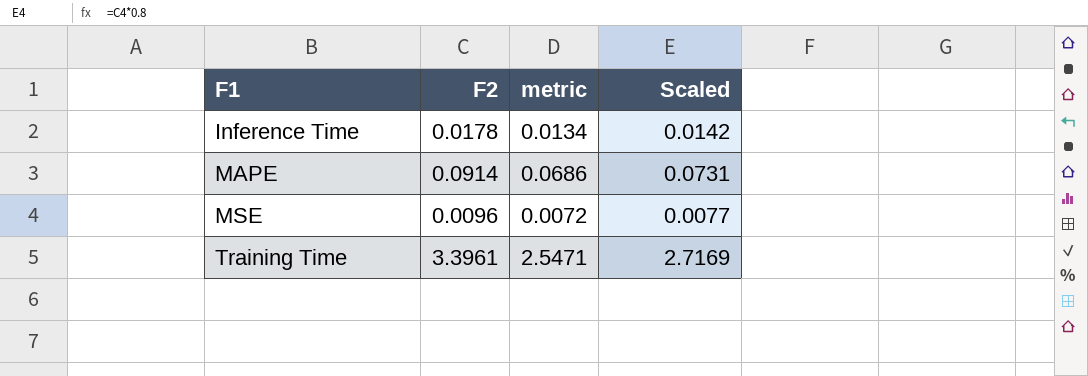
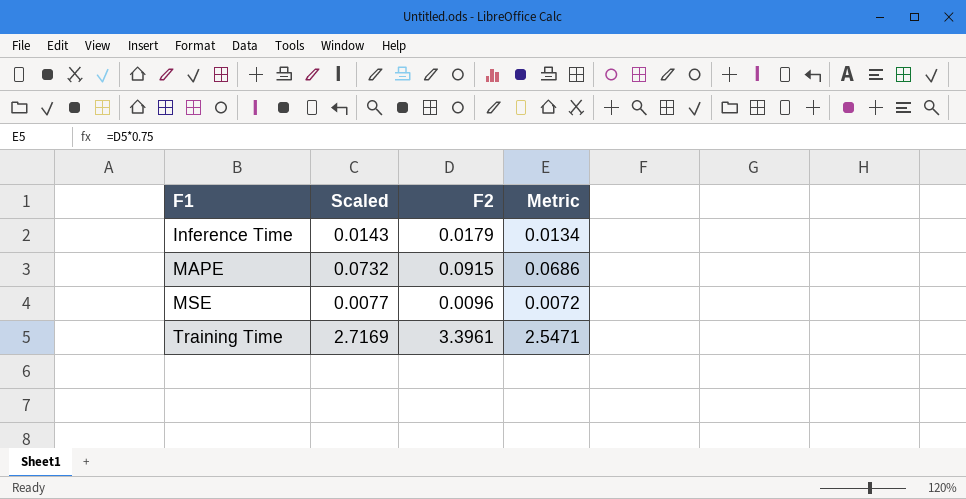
column Scaled | position: 4 -> 2
column name: metric -> Metric
Inference Time | Scaled: 0.0142 -> 0.0143
Inference Time | F2: 0.0178 -> 0.0179
MAPE | Scaled: 0.0731 -> 0.0732
MAPE | F2: 0.0914 -> 0.0915

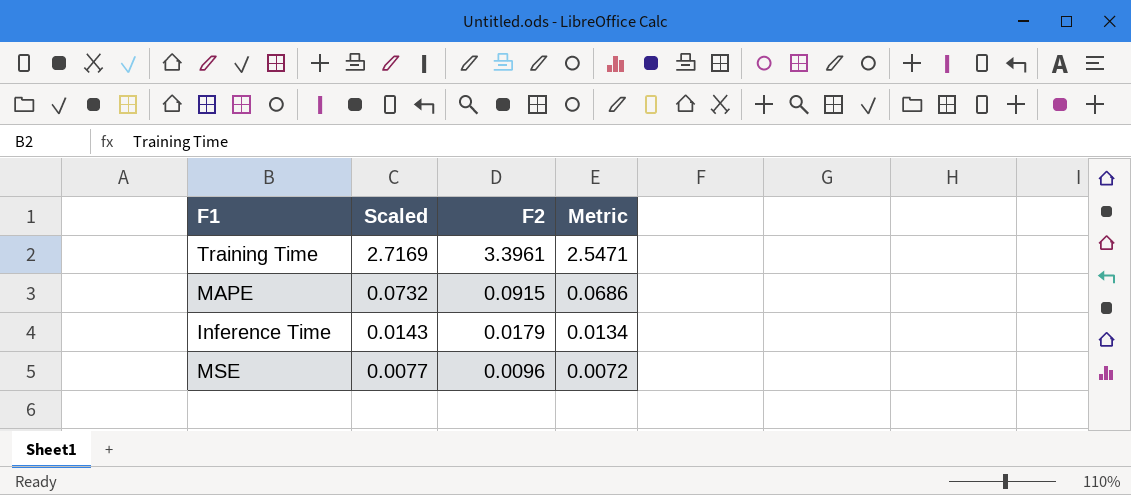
row order: F1 ascending -> Scaled descending

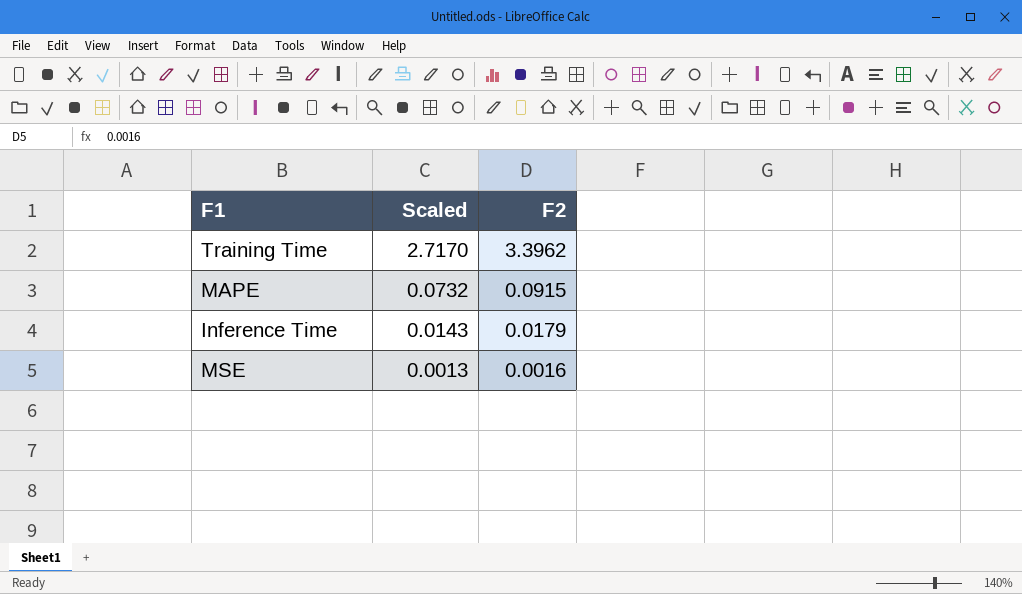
column Metric | formula: [F2] * 0.75 -> none
Training Time | Scaled: 2.7169 -> 2.7170
Training Time | F2: 3.3961 -> 3.3962
MSE | Scaled: 0.0077 -> 0.0013
MSE | F2: 0.0096 -> 0.0016

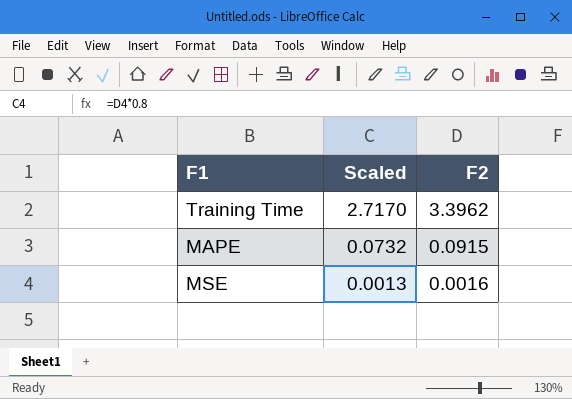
row Inference Time: 0.0143 | 0.0179 -> none

